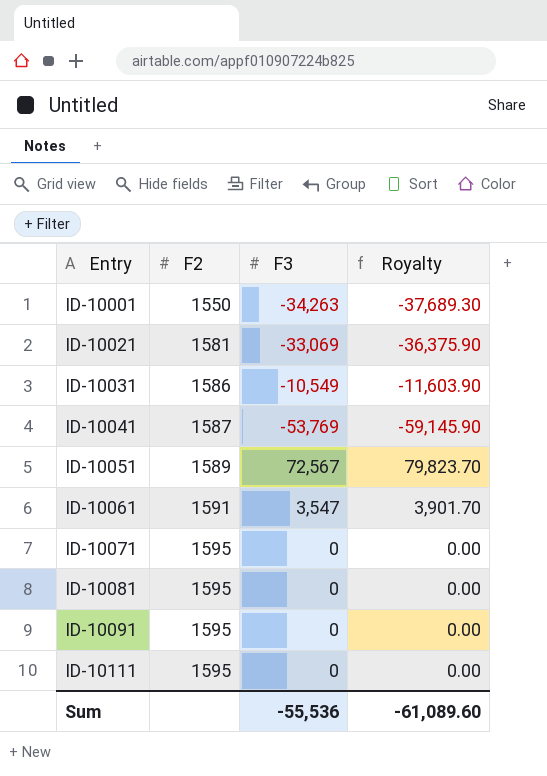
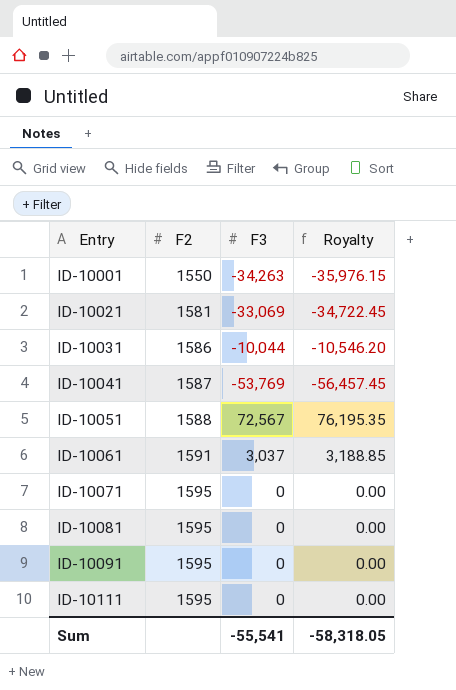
column Royalty | formula: [F3] * 1.1 -> [F3] * 1.05
ID-10031 | F3: -10,549 -> -10,044
ID-10051 | F2: 1589 -> 1588
ID-10061 | F3: 3,547 -> 3,037
Sum | F3: -55,536 -> -55,541
Sum | Royalty: -61,089.60 -> -58,318.05

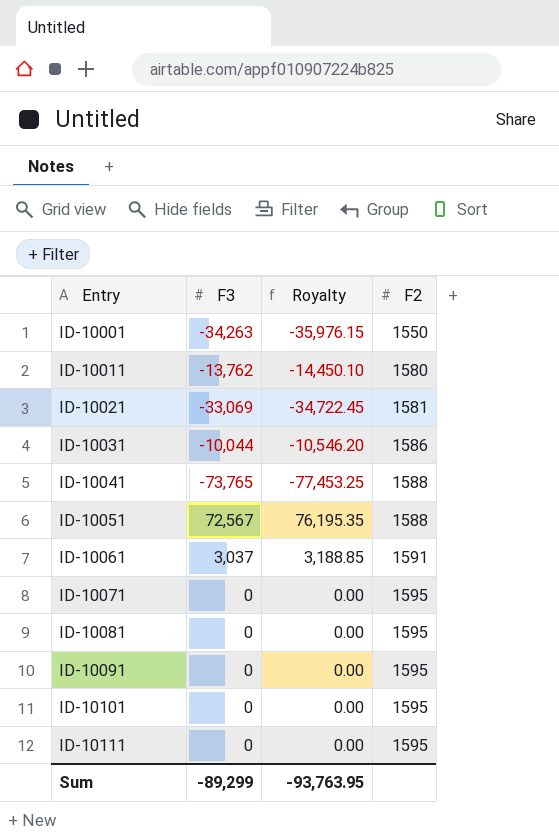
column F2 | position: 2 -> 4
row ID-10011: none -> -13,762 | -14,450.10 | 1580
ID-10041 | F3: -53,769 -> -73,765
ID-10041 | Royalty: -56,457.45 -> -77,453.25
ID-10041 | F2: 1587 -> 1588
row ID-10101: none -> 0 | 0.00 | 1595
Sum | F3: -55,541 -> -89,299
Sum | Royalty: -58,318.05 -> -93,763.95

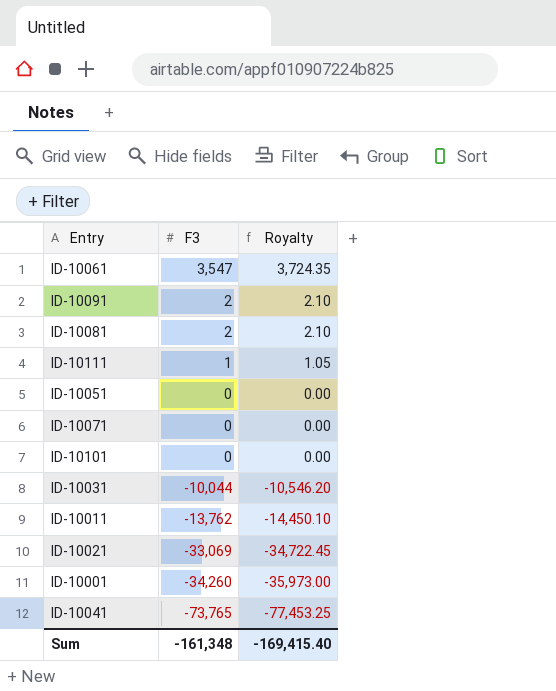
row order: Entry ascending -> F3 descending
column F2 | position: 4 -> none
ID-10061 | F3: 3,037 -> 3,547
ID-10061 | Royalty: 3,188.85 -> 3,724.35
ID-10091 | F3: 0 -> 2
ID-10091 | Royalty: 0.00 -> 2.10
ID-10081 | F3: 0 -> 2
ID-10081 | Royalty: 0.00 -> 2.10
ID-10111 | F3: 0 -> 1
ID-10111 | Royalty: 0.00 -> 1.05
ID-10051 | F3: 72,567 -> 0
ID-10051 | Royalty: 76,195.35 -> 0.00
ID-10001 | F3: -34,263 -> -34,260
ID-10001 | Royalty: -35,976.15 -> -35,973.00
Sum | F3: -89,299 -> -161,348
Sum | Royalty: -93,763.95 -> -169,415.40

